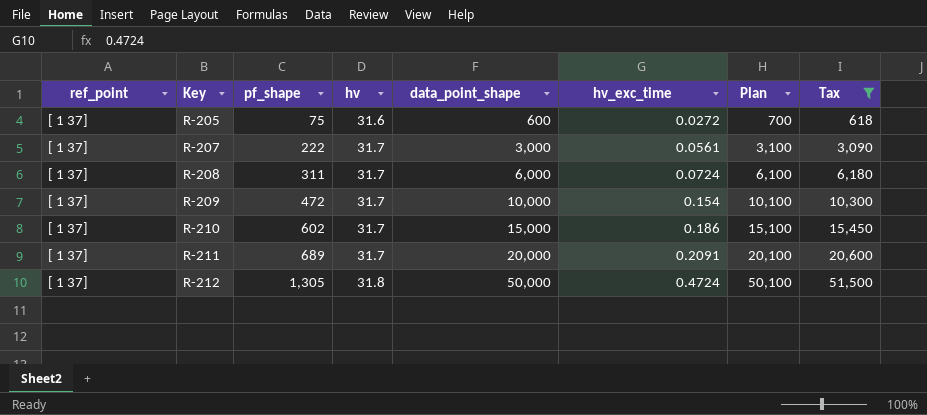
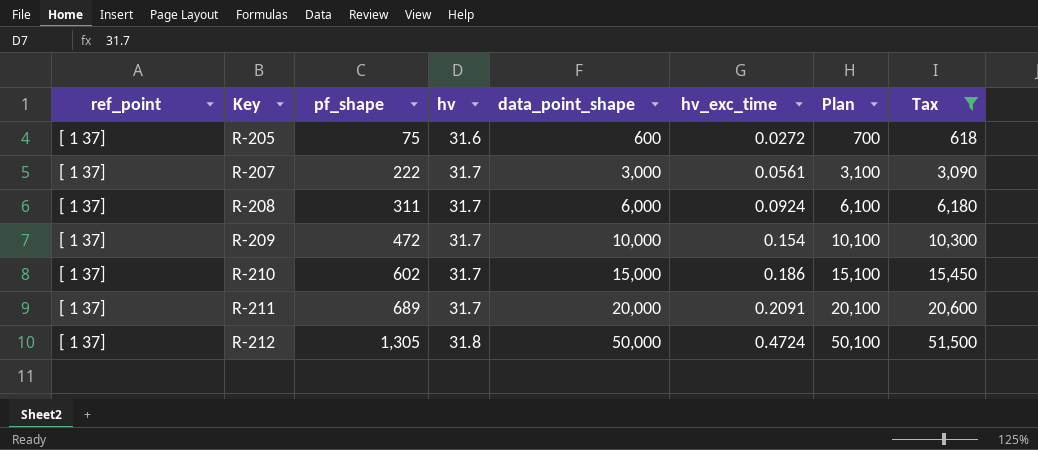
R-208 | hv_exc_time: 0.0724 -> 0.0924

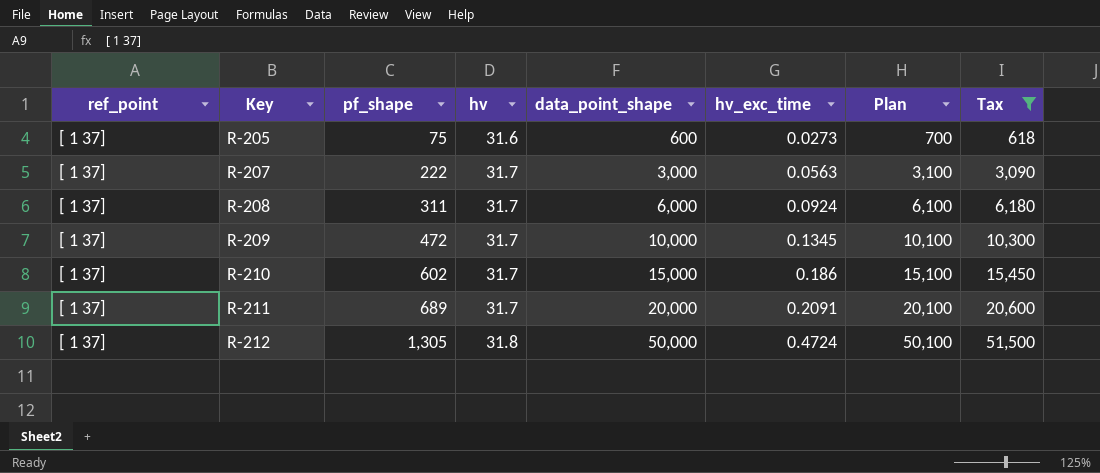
R-205 | hv_exc_time: 0.0272 -> 0.0273
R-207 | hv_exc_time: 0.0561 -> 0.0563
R-209 | hv_exc_time: 0.154 -> 0.1345

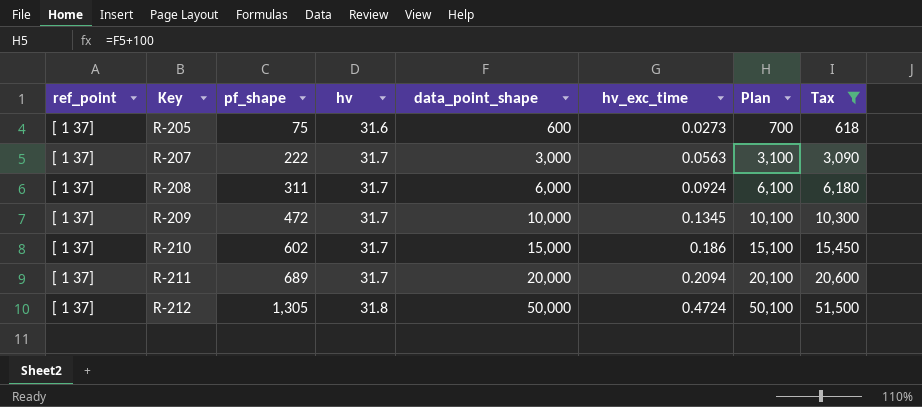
R-211 | hv_exc_time: 0.2091 -> 0.2094

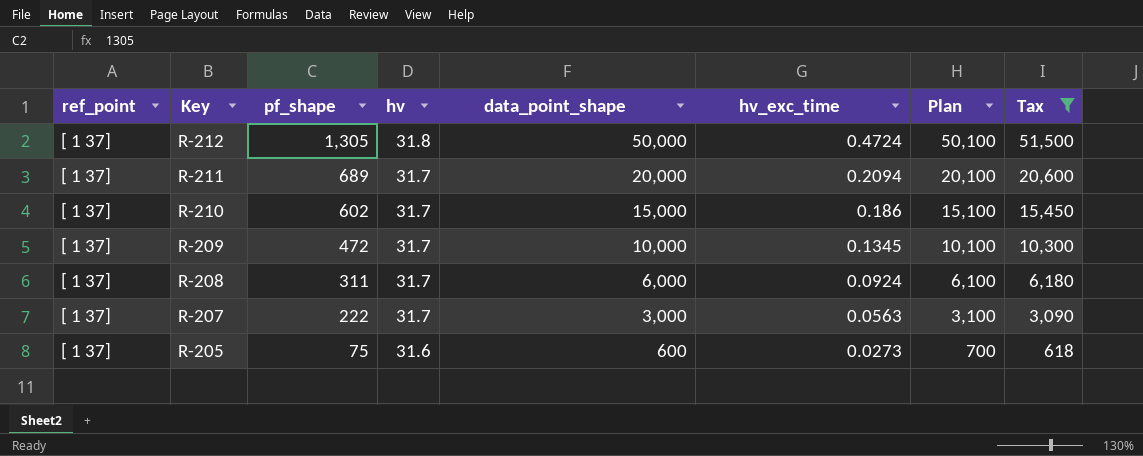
row order: Key ascending -> Key descending

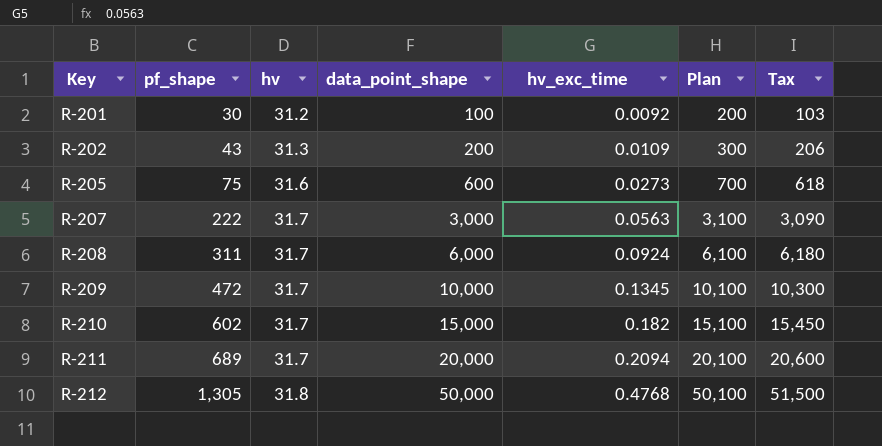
filter: Tax >= 618 -> none
row order: Key descending -> Key ascending
column ref_point | position: 1 -> none
R-210 | hv_exc_time: 0.186 -> 0.182
R-212 | hv_exc_time: 0.4724 -> 0.4768

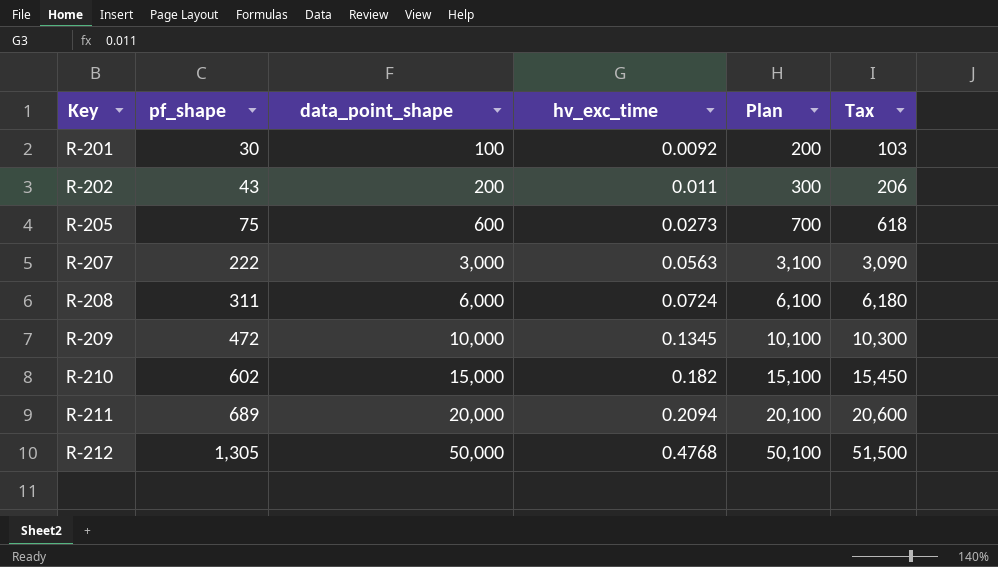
column hv | position: 3 -> none
R-202 | hv_exc_time: 0.0109 -> 0.011
R-208 | hv_exc_time: 0.0924 -> 0.0724

